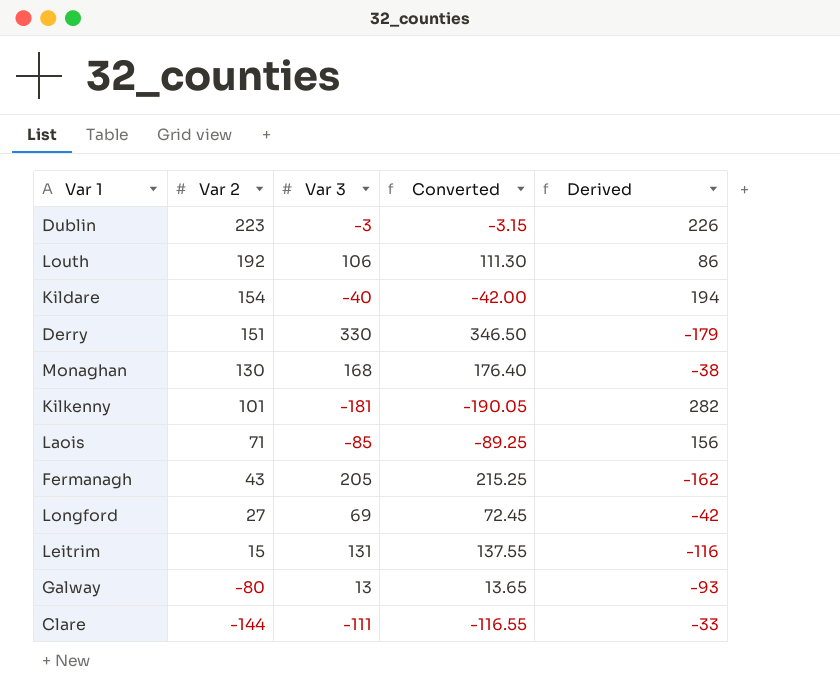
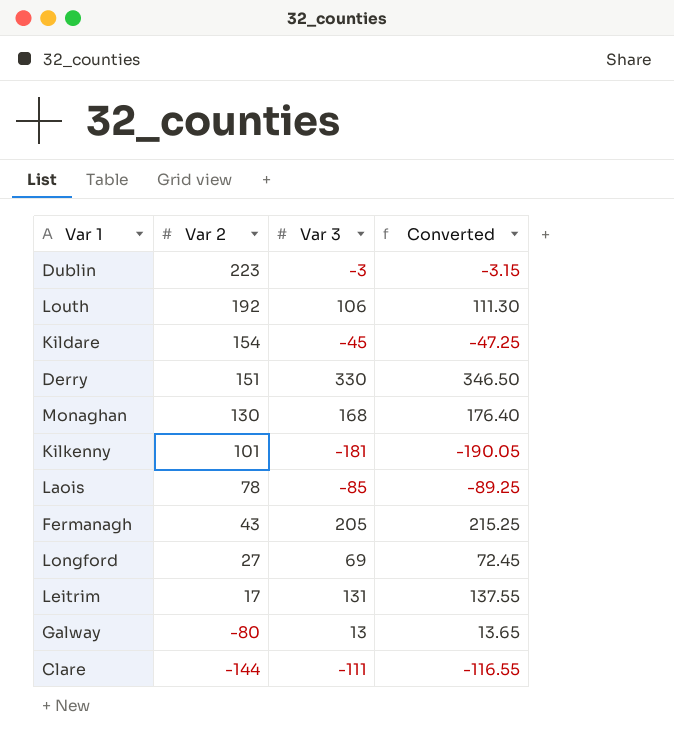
column Derived | formula: [Var 2] - [Var 3] -> none
Kildare | Var 3: -40 -> -45
Kildare | Converted: -42.00 -> -47.25
Laois | Var 2: 71 -> 78
Leitrim | Var 2: 15 -> 17

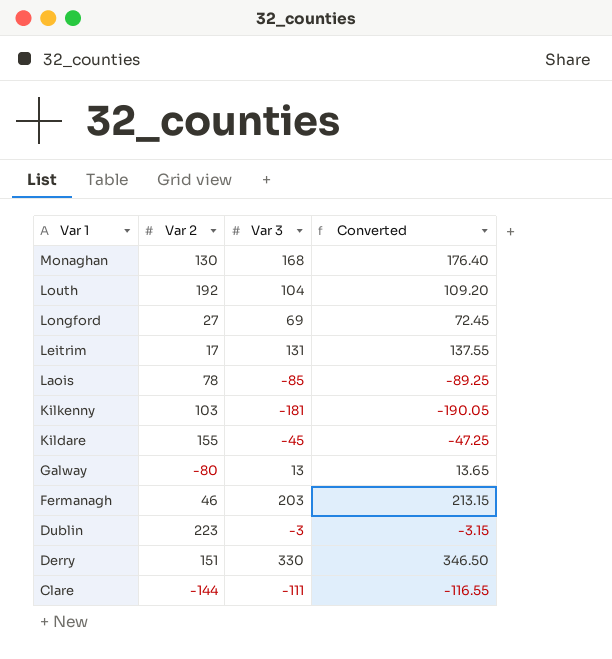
row order: Var 2 descending -> Var 1 descending
Louth | Var 3: 106 -> 104
Louth | Converted: 111.30 -> 109.20
Kilkenny | Var 2: 101 -> 103
Kildare | Var 2: 154 -> 155
Fermanagh | Var 2: 43 -> 46
Fermanagh | Var 3: 205 -> 203
Fermanagh | Converted: 215.25 -> 213.15

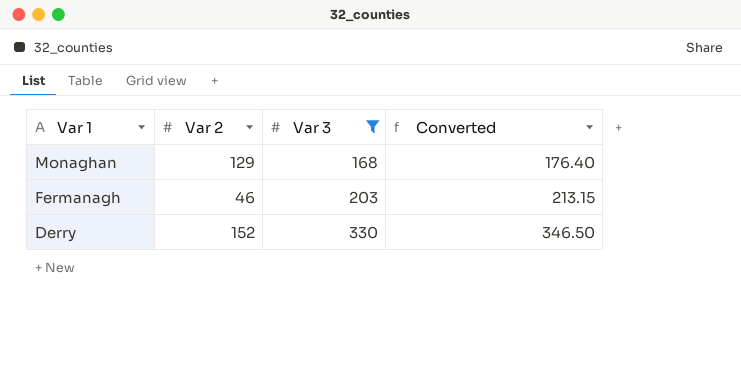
filter: none -> Var 3 >= 168
Monaghan | Var 2: 130 -> 129
Derry | Var 2: 151 -> 152

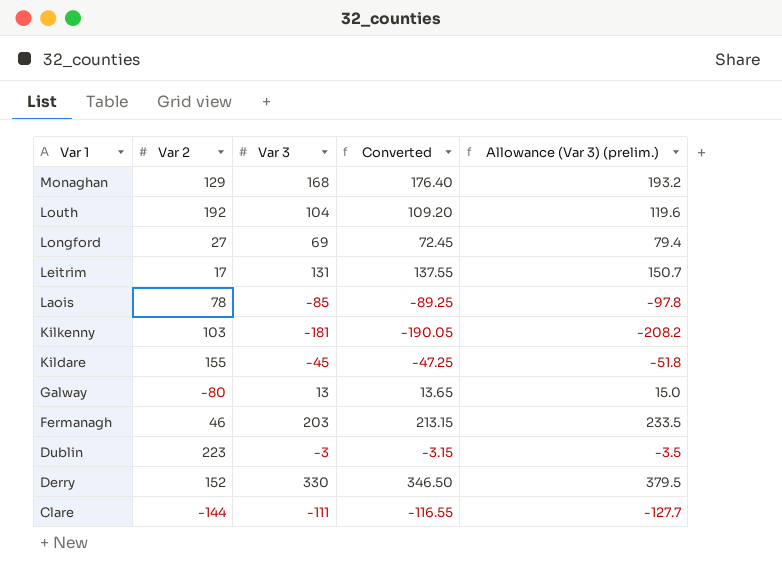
filter: Var 3 >= 168 -> none
column Allowance (Var 3) (prelim.) | formula: none -> [Var 3] * 1.15

